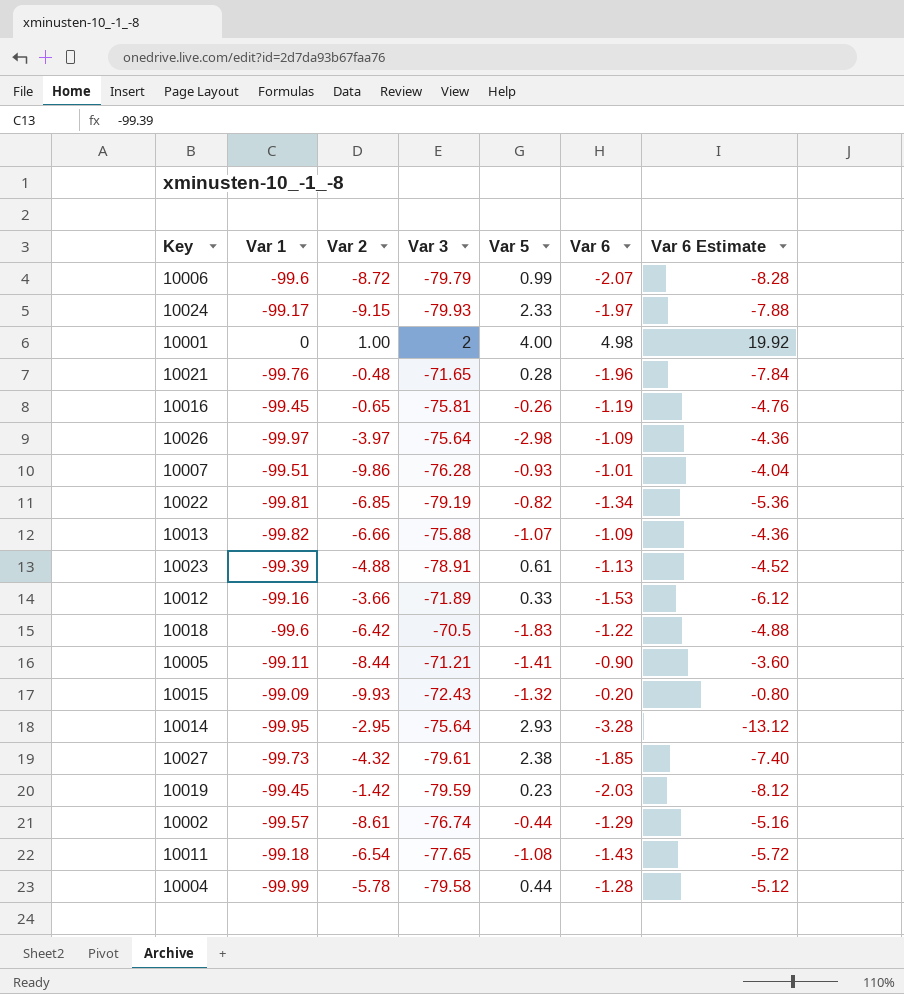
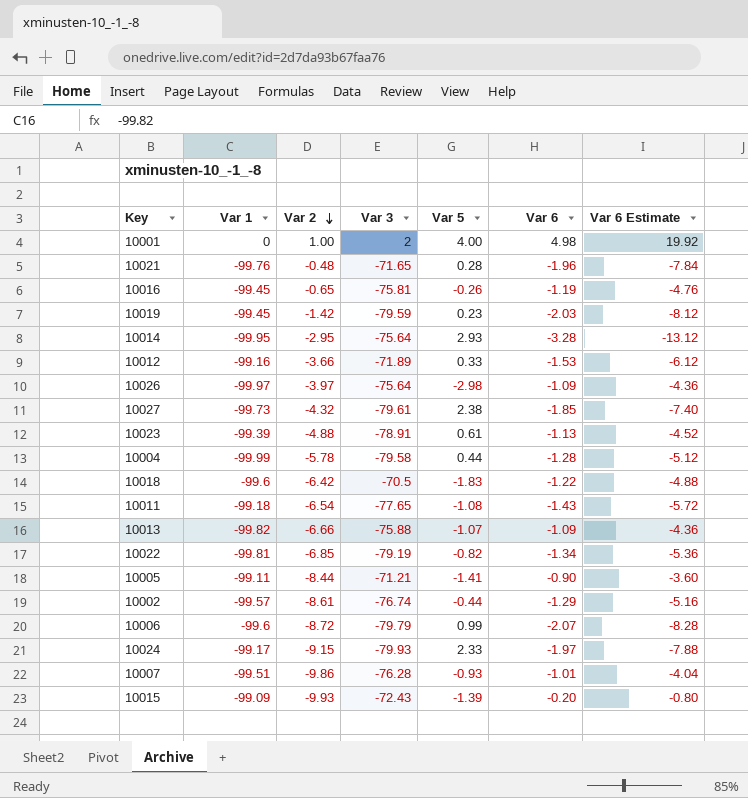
row order: none -> Var 2 descending
10015 | Var 5: -1.32 -> -1.39

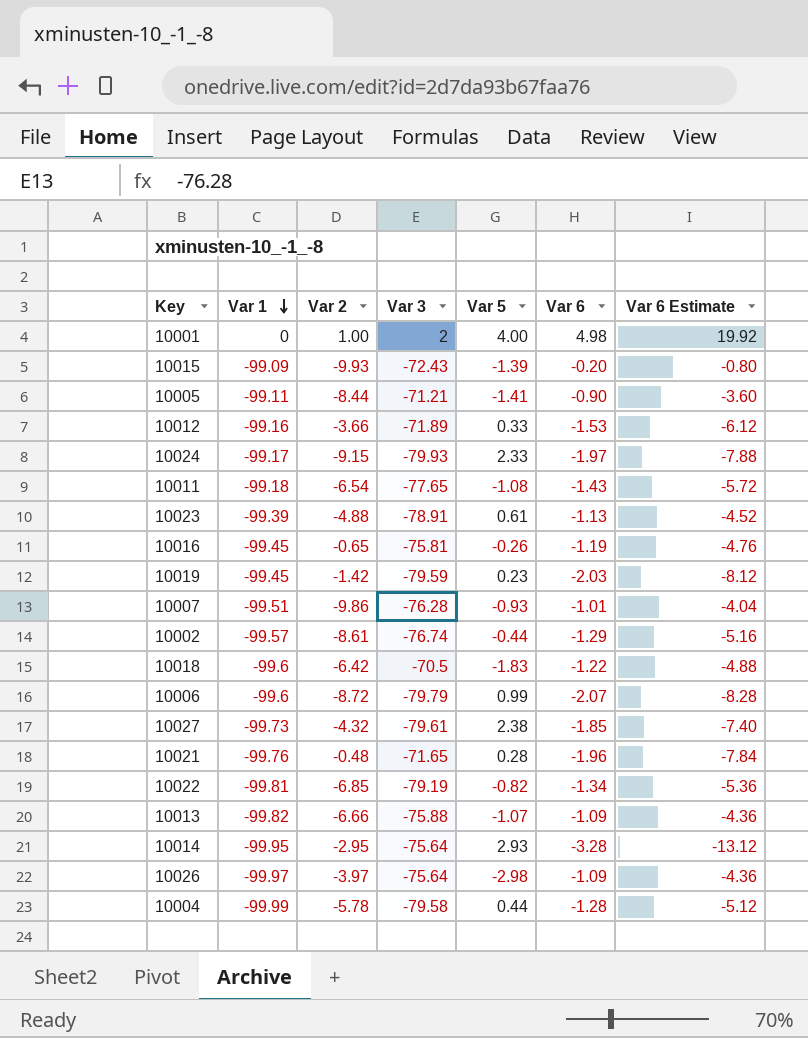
row order: Var 2 descending -> Var 1 descending

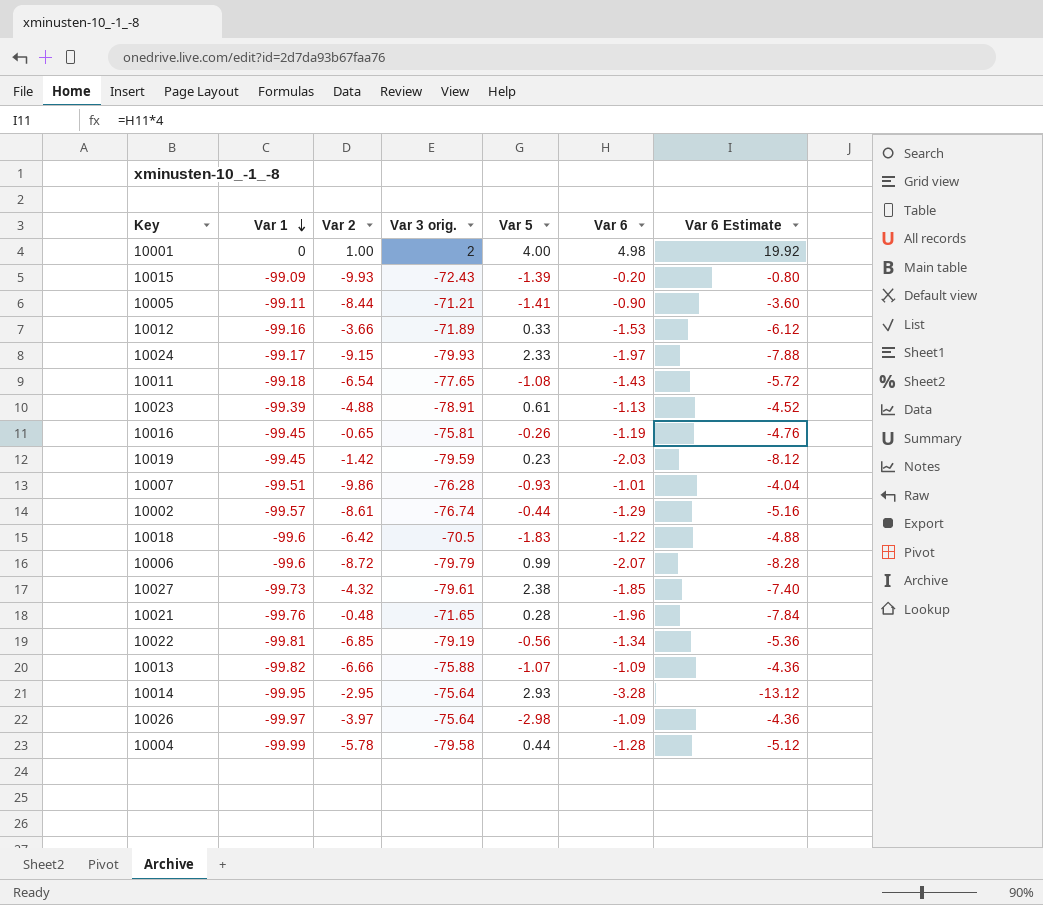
column name: Var 3 -> Var 3 orig.
10022 | Var 5: -0.82 -> -0.56

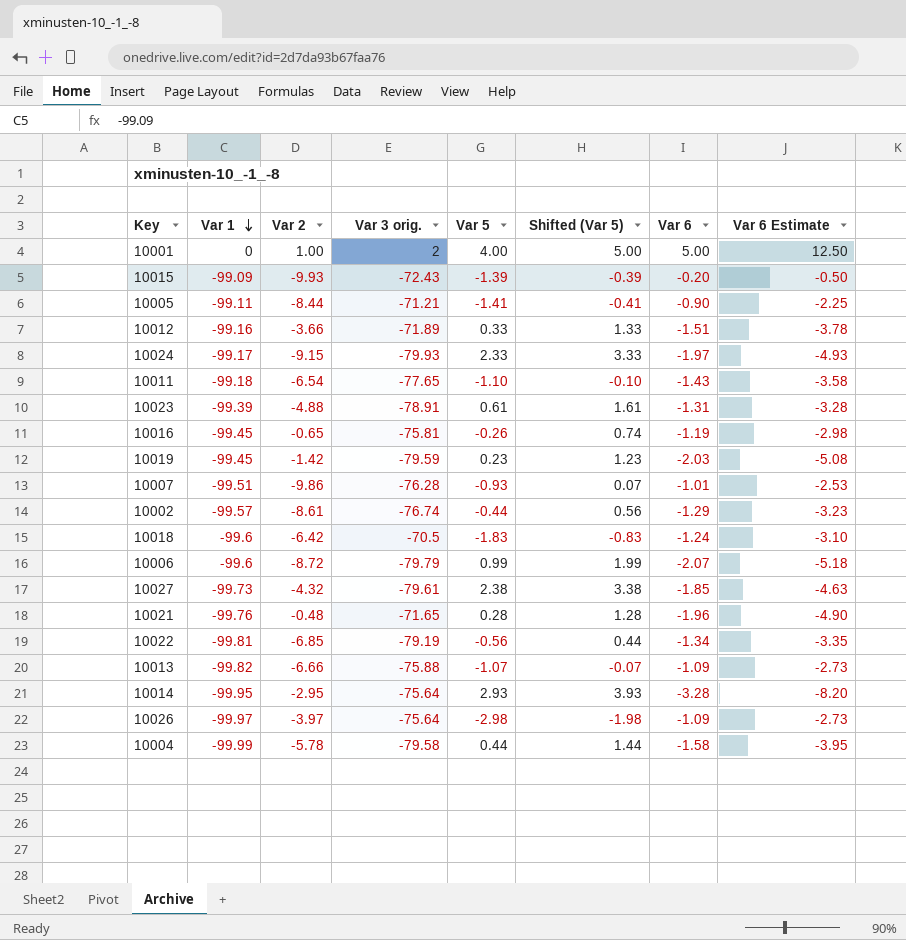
column Shifted (Var 5) | formula: none -> [Var 5] + 1
column Var 6 Estimate | formula: [Var 6] * 4 -> [Var 6] * 2.5
10001 | Var 6: 4.98 -> 5.00
10012 | Var 6: -1.53 -> -1.51
10011 | Var 5: -1.08 -> -1.10
10023 | Var 6: -1.13 -> -1.31
10018 | Var 6: -1.22 -> -1.24
10004 | Var 6: -1.28 -> -1.58

